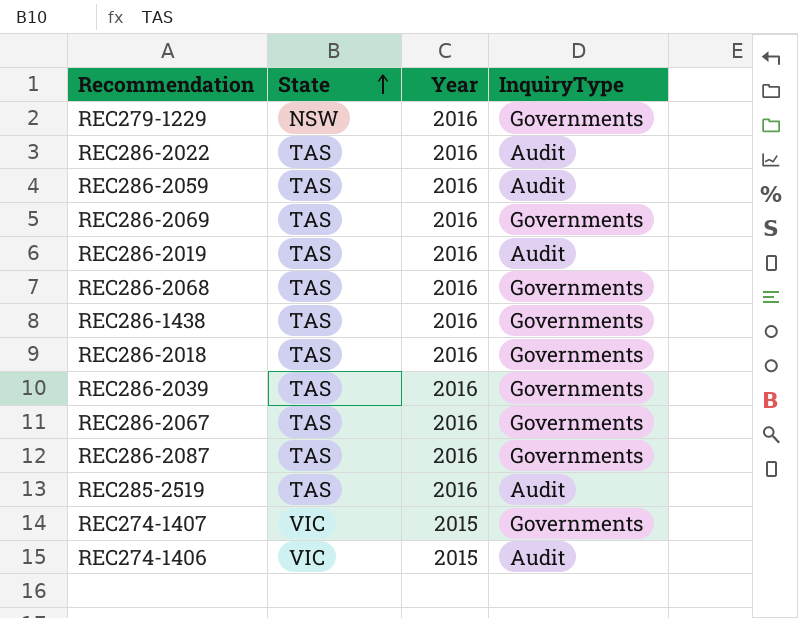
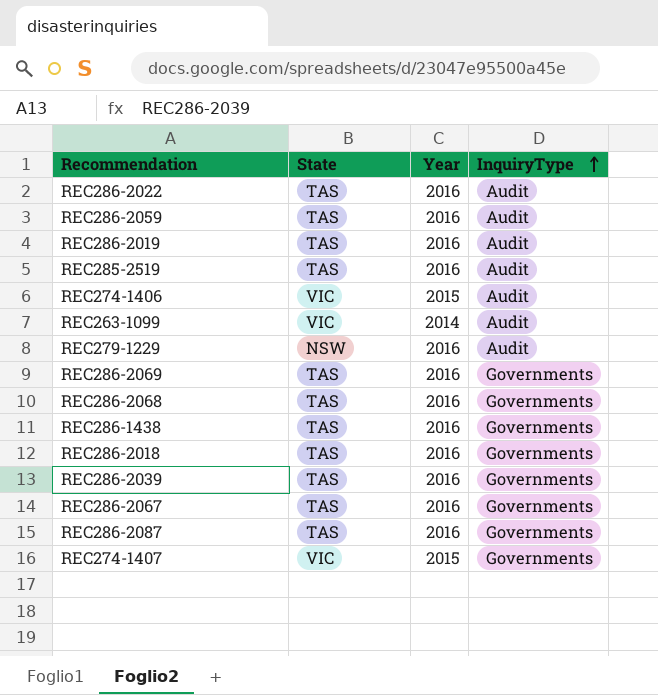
row order: State ascending -> InquiryType ascending
row REC263-1099: none -> VIC | 2014 | Audit
REC279-1229 | InquiryType: Governments -> Audit

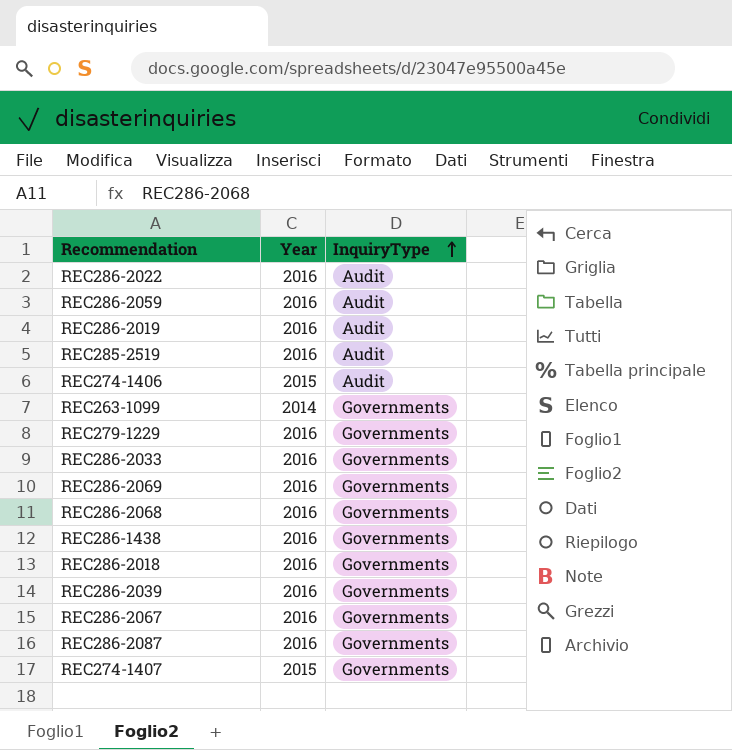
column State | position: 2 -> none
REC263-1099 | InquiryType: Audit -> Governments
REC279-1229 | InquiryType: Audit -> Governments
row REC286-2033: none -> 2016 | Governments

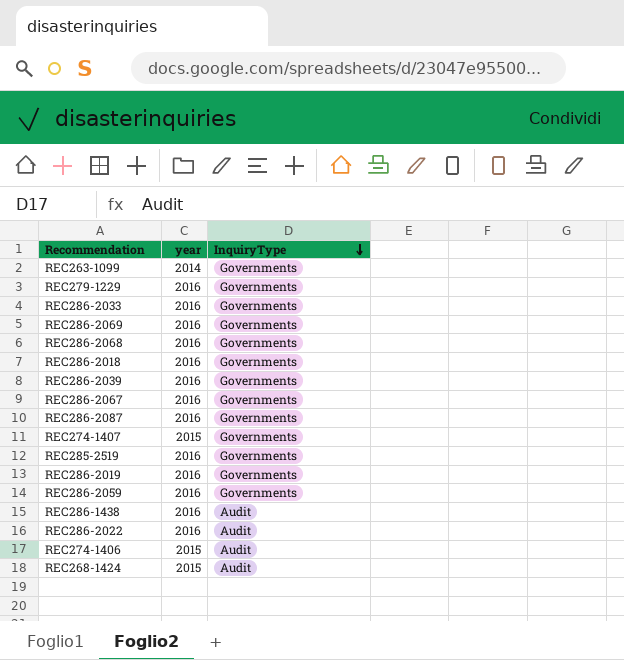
row order: InquiryType ascending -> InquiryType descending
column name: Year -> year
REC285-2519 | InquiryType: Audit -> Governments
REC286-2019 | InquiryType: Audit -> Governments
REC286-2059 | InquiryType: Audit -> Governments
REC286-1438 | InquiryType: Governments -> Audit
row REC268-1424: none -> 2015 | Audit

